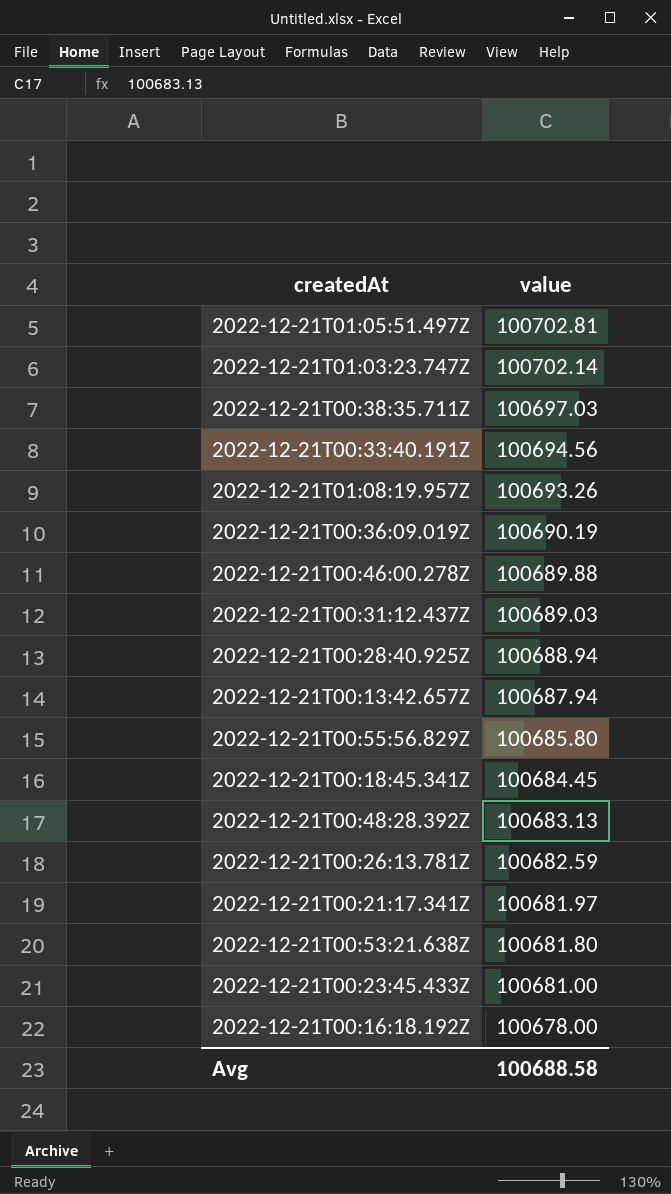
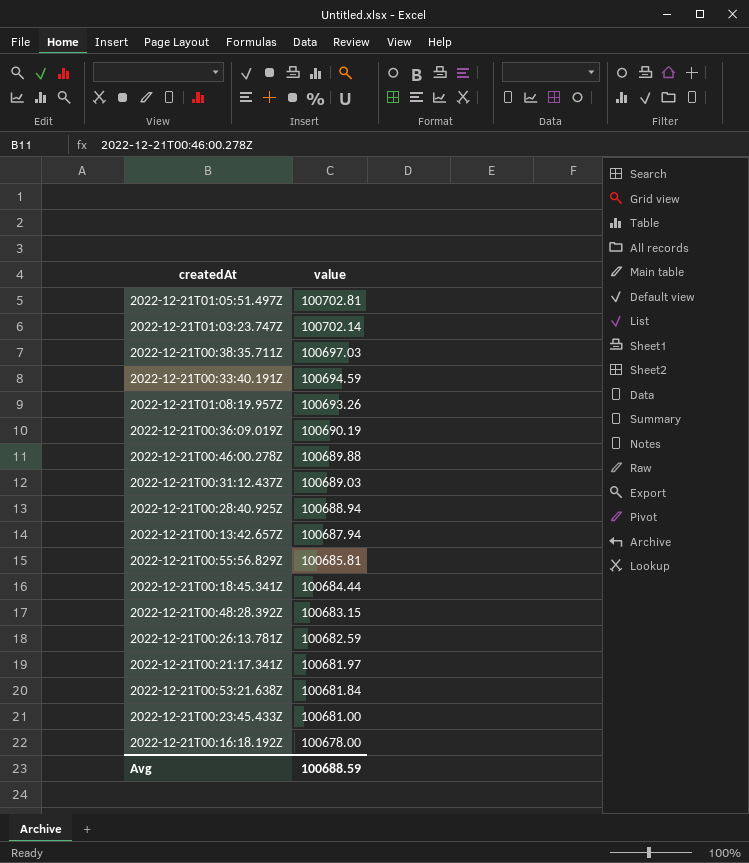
2022-12-21T00:33:40.191Z | value: 100694.56 -> 100694.59
2022-12-21T00:55:56.829Z | value: 100685.80 -> 100685.81
2022-12-21T00:18:45.341Z | value: 100684.45 -> 100684.44
2022-12-21T00:48:28.392Z | value: 100683.13 -> 100683.15
2022-12-21T00:53:21.638Z | value: 100681.80 -> 100681.84
Avg | value: 100688.58 -> 100688.59

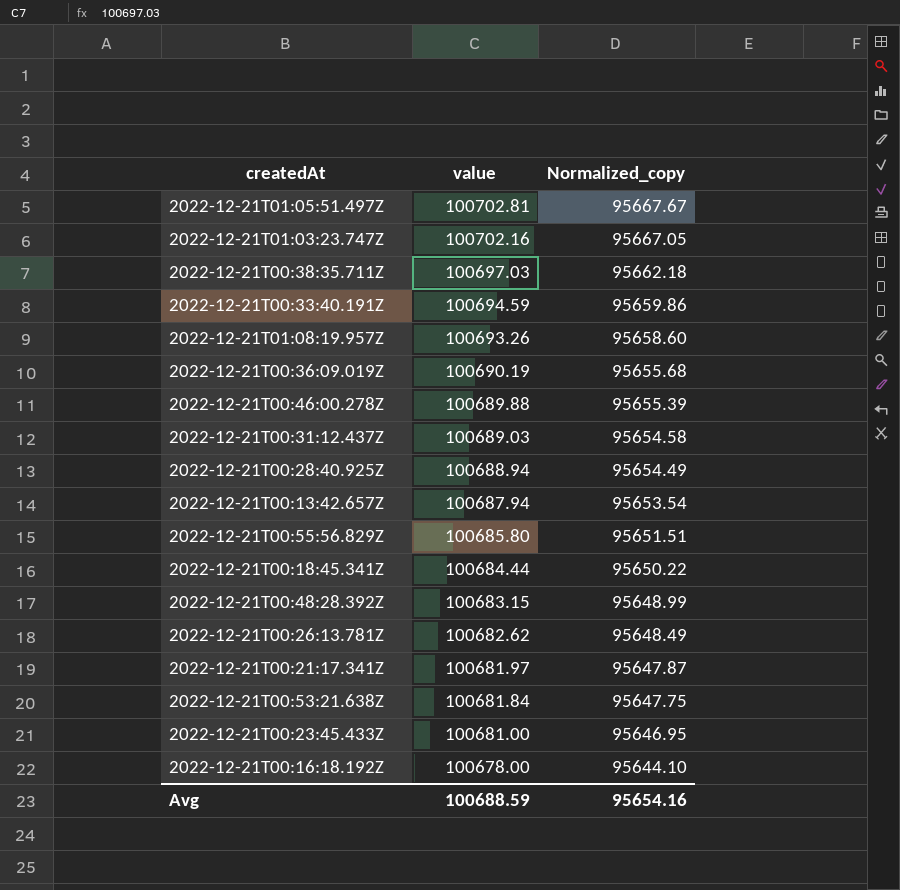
column Normalized_copy | formula: none -> [value] * 0.95
2022-12-21T01:03:23.747Z | value: 100702.14 -> 100702.16
2022-12-21T00:55:56.829Z | value: 100685.81 -> 100685.80
2022-12-21T00:26:13.781Z | value: 100682.59 -> 100682.62

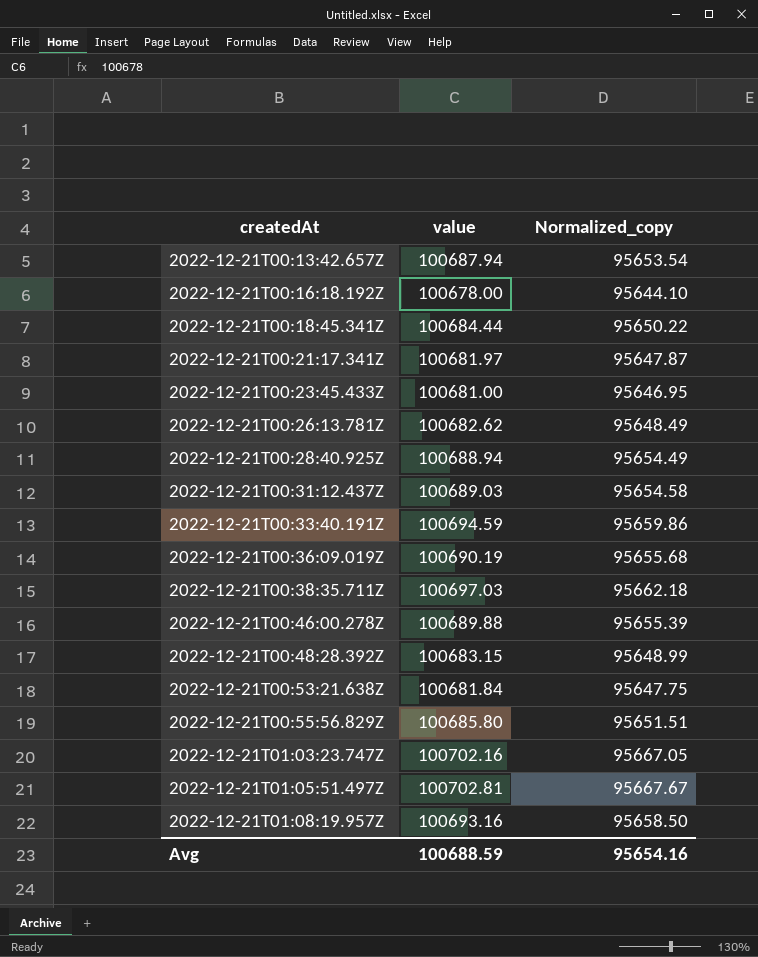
row order: value descending -> createdAt ascending
2022-12-21T01:08:19.957Z | value: 100693.26 -> 100693.16
2022-12-21T01:08:19.957Z | Normalized_copy: 95658.60 -> 95658.50

